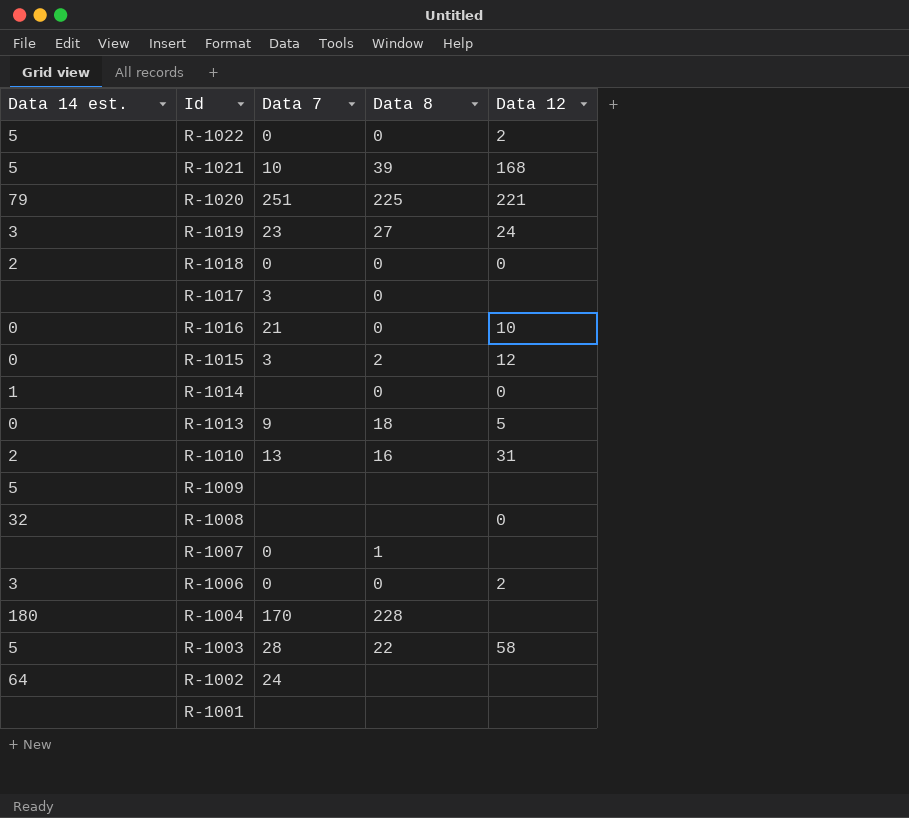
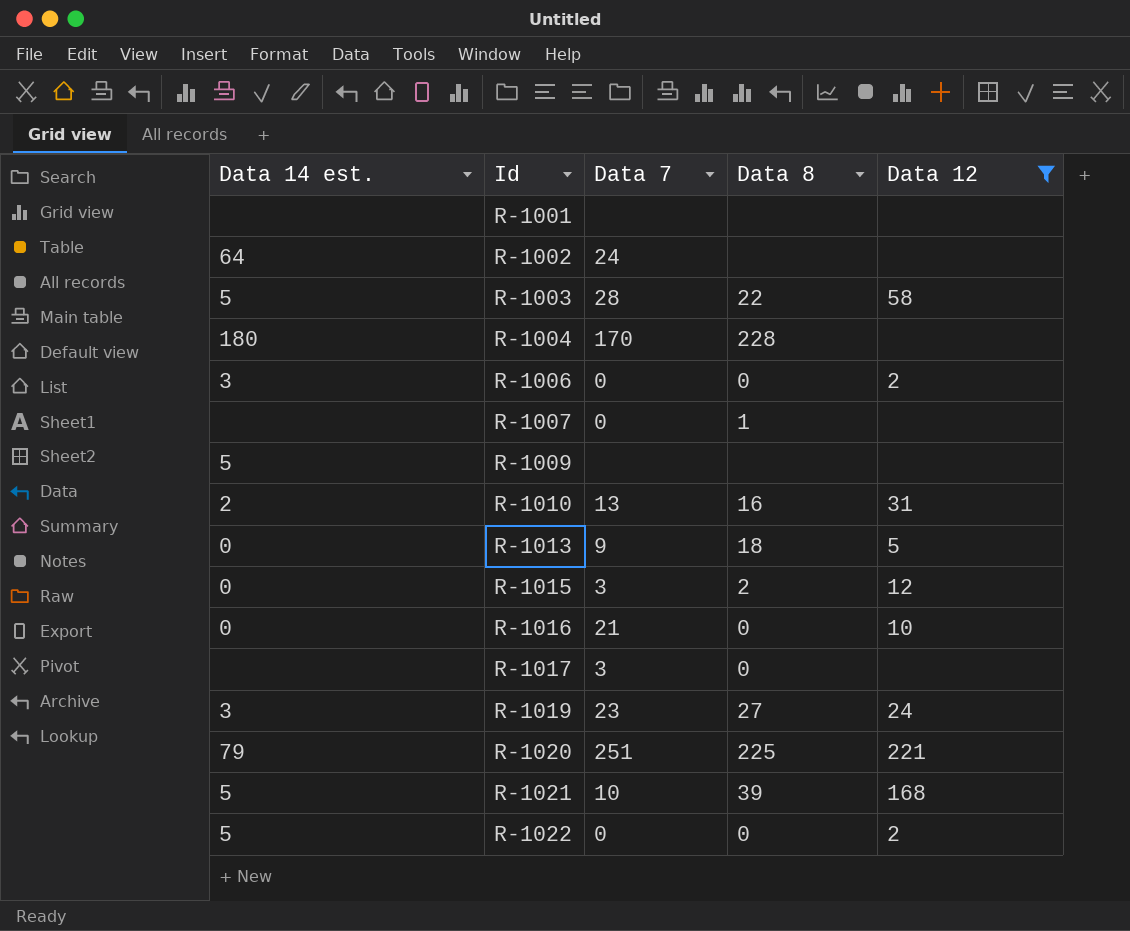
filter: none -> Data 12 != 0
row order: Id descending -> Id ascending

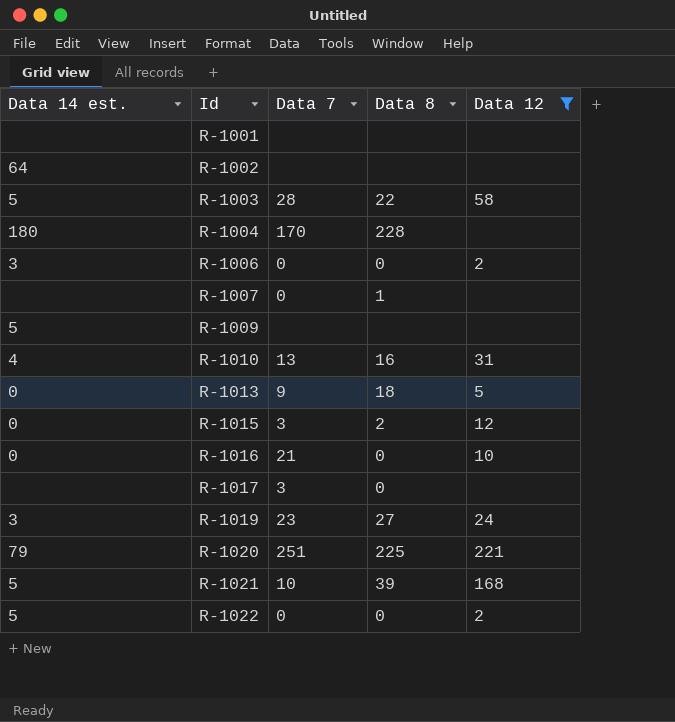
R-1002 | Data 7: 24 -> none
R-1010 | Data 14 est.: 2 -> 4

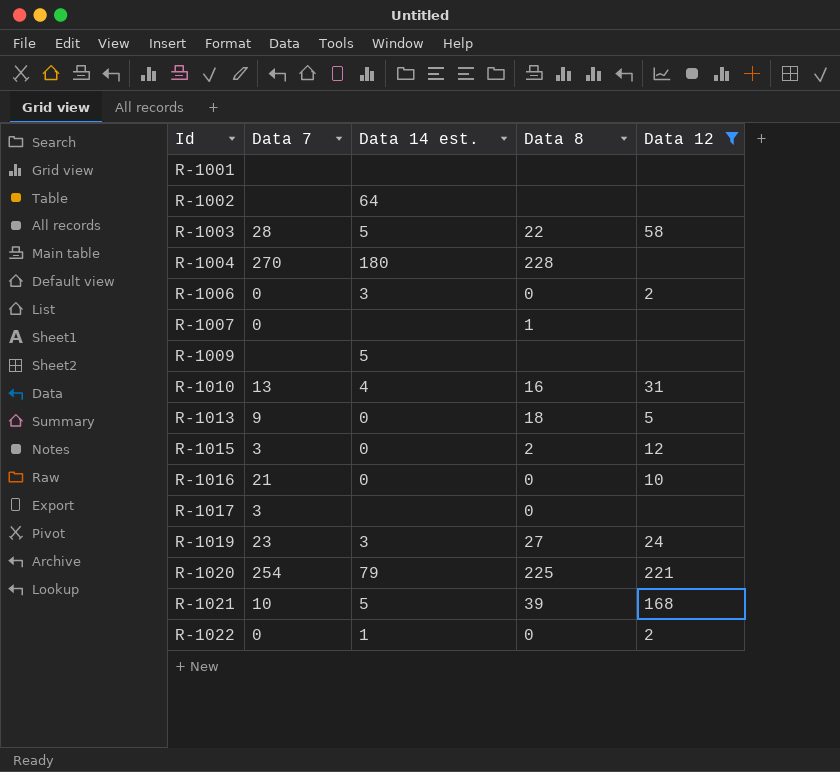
column Data 14 est. | position: 1 -> 3
R-1004 | Data 7: 170 -> 270
R-1020 | Data 7: 251 -> 254
R-1022 | Data 14 est.: 5 -> 1

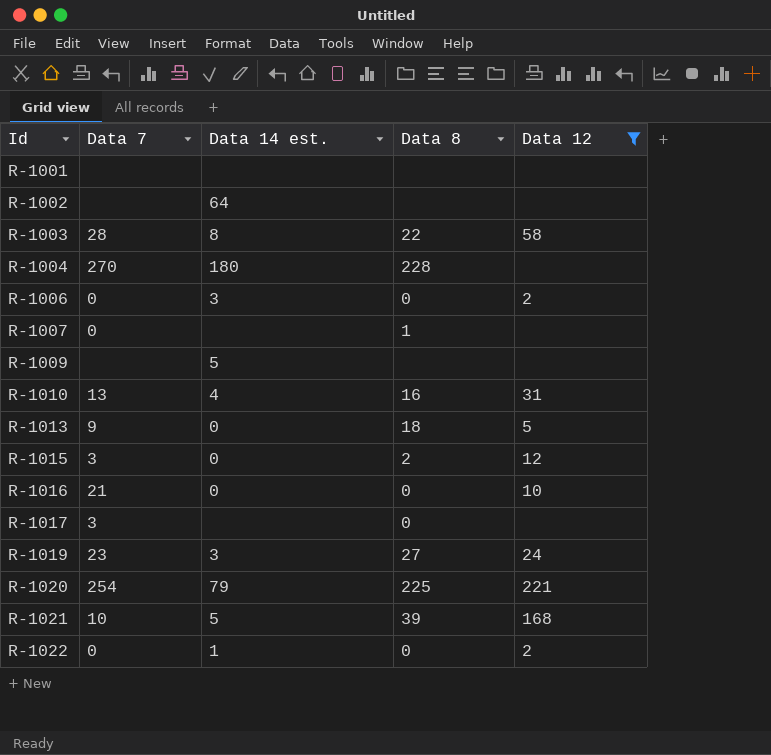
R-1003 | Data 14 est.: 5 -> 8

